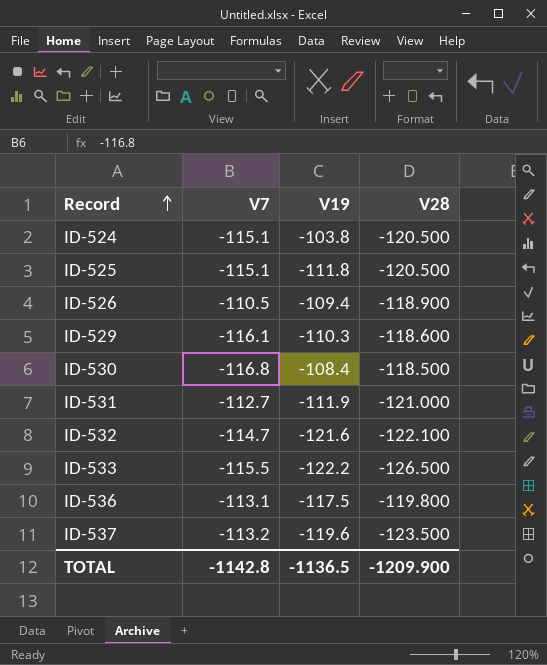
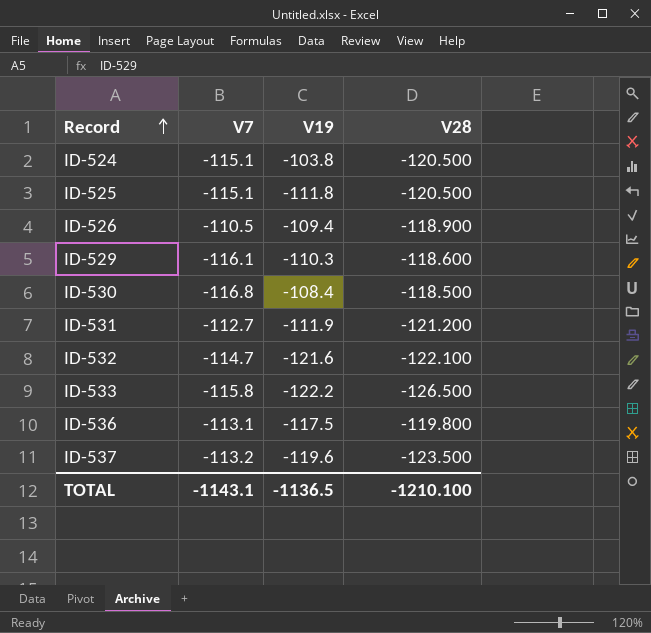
ID-531 | V28: -121.000 -> -121.200
ID-533 | V7: -115.5 -> -115.8
TOTAL | V7: -1142.8 -> -1143.1
TOTAL | V28: -1209.900 -> -1210.100

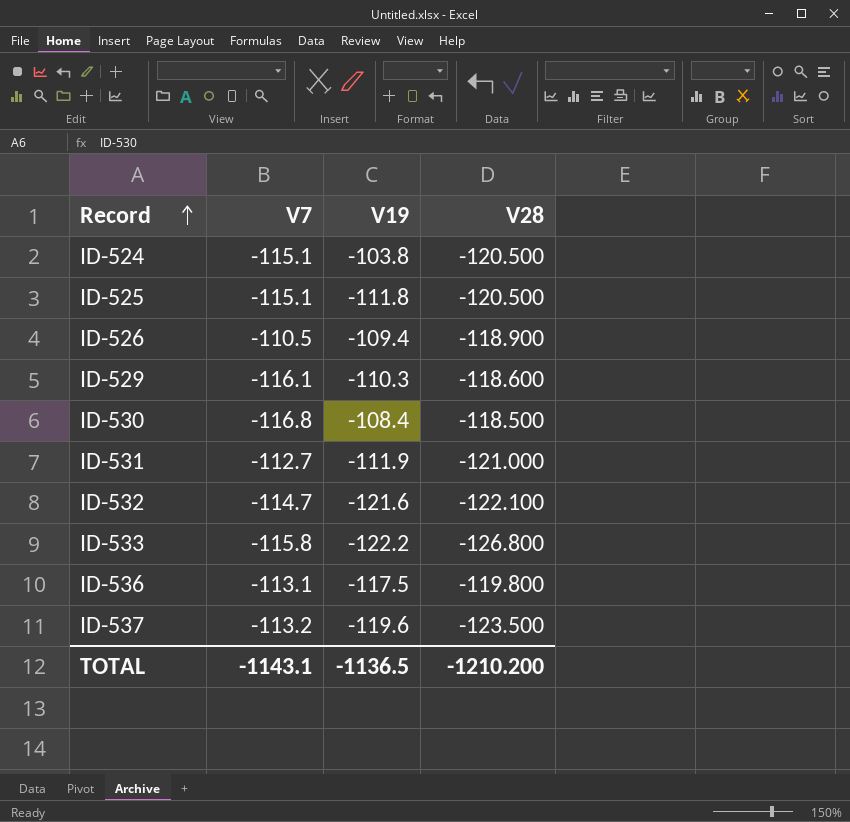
ID-531 | V28: -121.200 -> -121.000
ID-533 | V28: -126.500 -> -126.800
TOTAL | V28: -1210.100 -> -1210.200

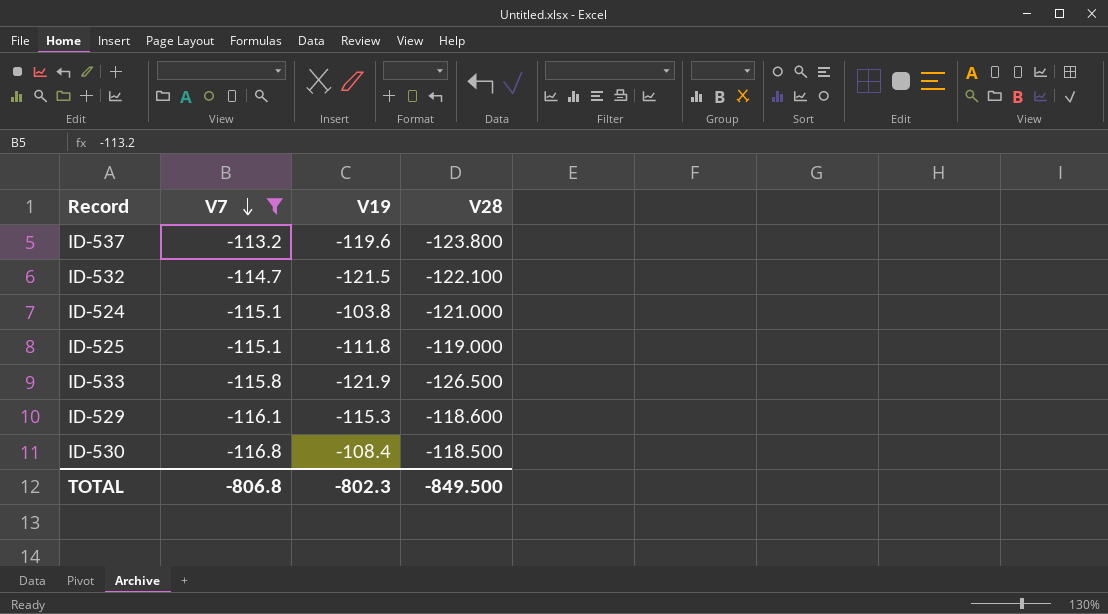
filter: none -> V7 <= -113.2
row order: Record ascending -> V7 descending
ID-537 | V28: -123.500 -> -123.800
ID-532 | V19: -121.6 -> -121.5
ID-524 | V28: -120.500 -> -121.000
ID-525 | V28: -120.500 -> -119.000
ID-533 | V19: -122.2 -> -121.9
ID-533 | V28: -126.800 -> -126.500
ID-529 | V19: -110.3 -> -115.3
TOTAL | V7: -1143.1 -> -806.8
TOTAL | V19: -1136.5 -> -802.3
TOTAL | V28: -1210.200 -> -849.500

